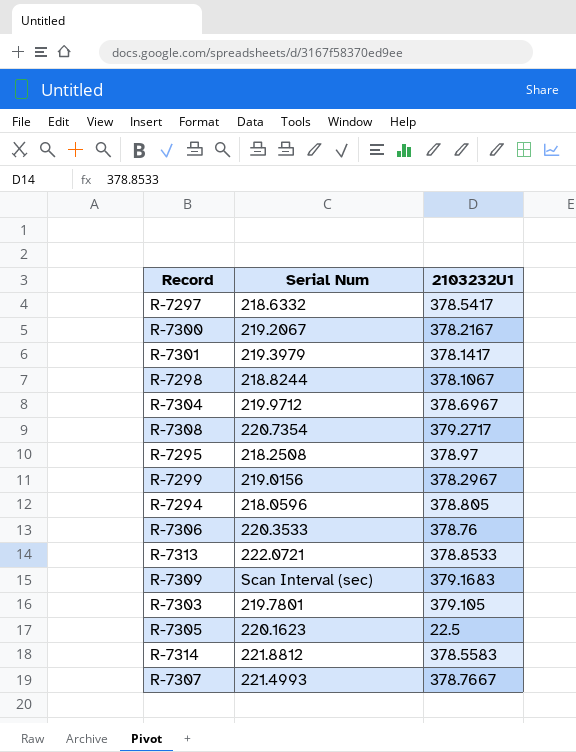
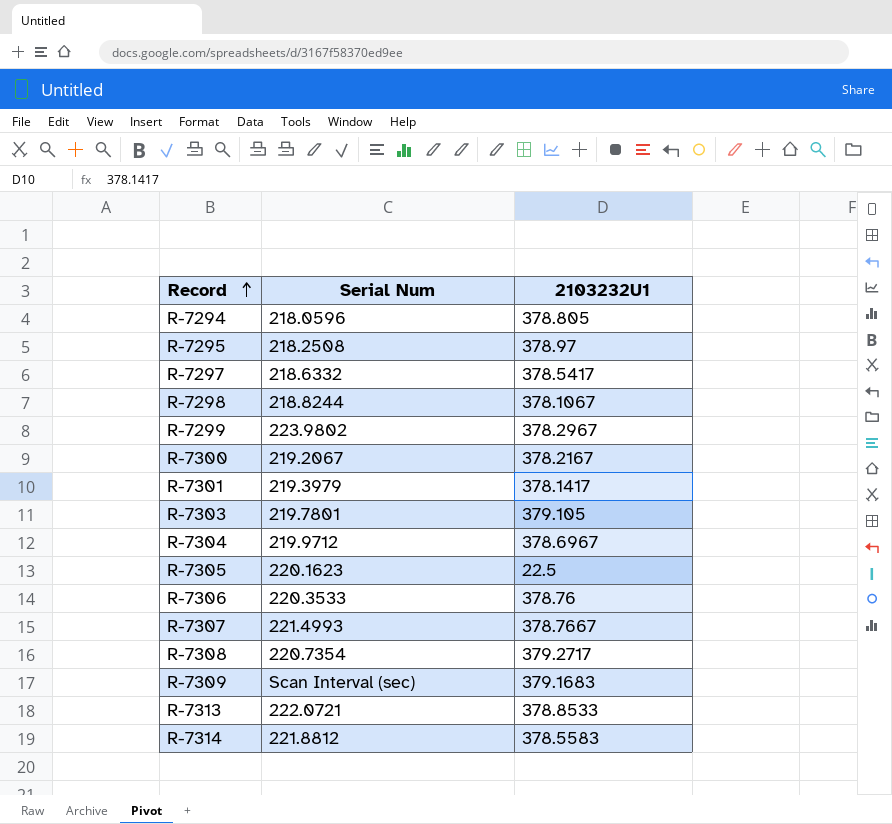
row order: none -> Record ascending
R-7299 | Serial Num: 219.0156 -> 223.9802

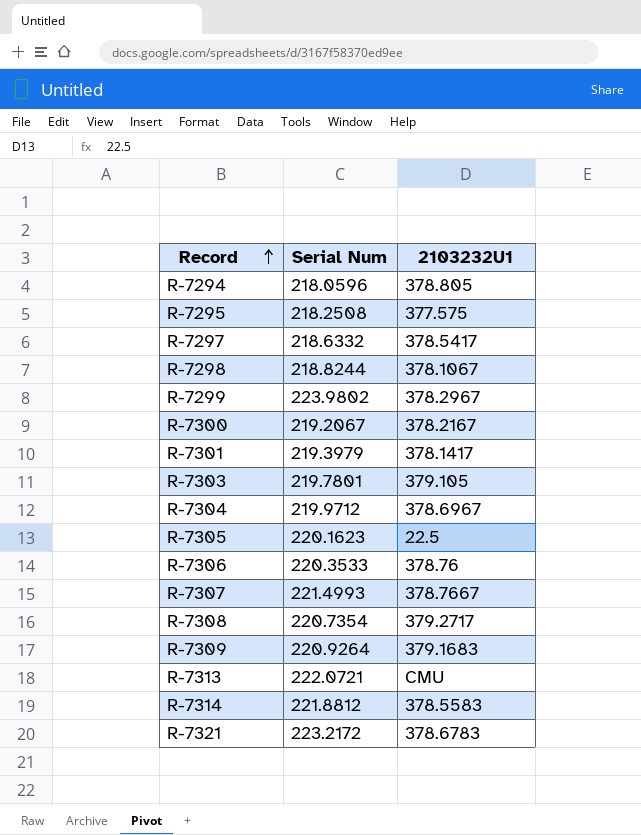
R-7295 | 2103232U1: 378.97 -> 377.575
R-7309 | Serial Num: Scan Interval (sec) -> 220.9264
R-7313 | 2103232U1: 378.8533 -> CMU
row R-7321: none -> 223.2172 | 378.6783

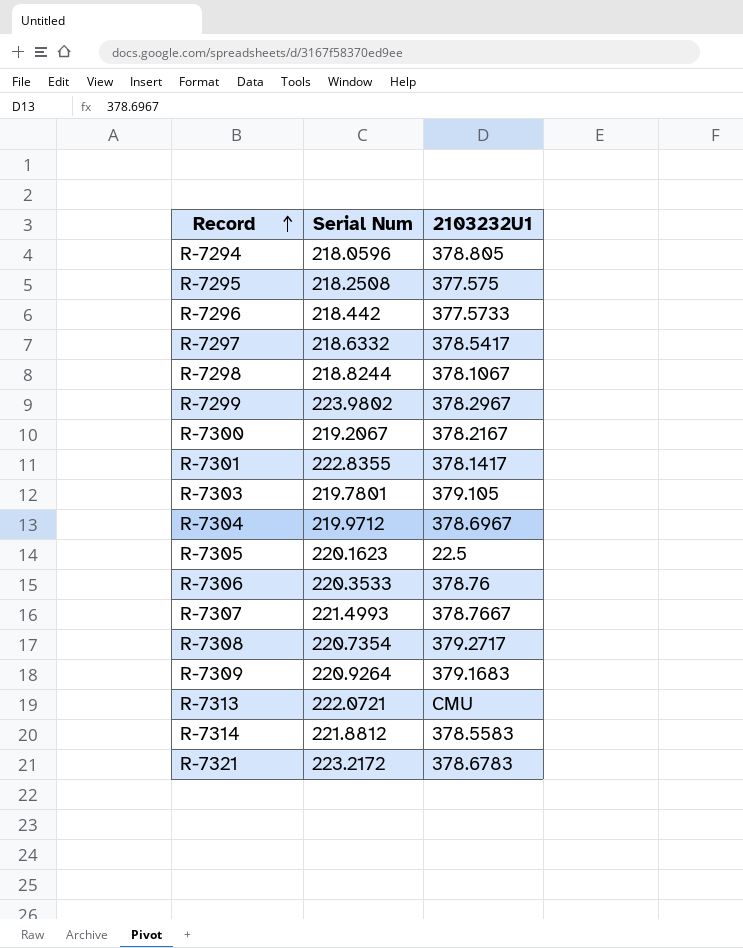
row R-7296: none -> 218.442 | 377.5733
R-7301 | Serial Num: 219.3979 -> 222.8355

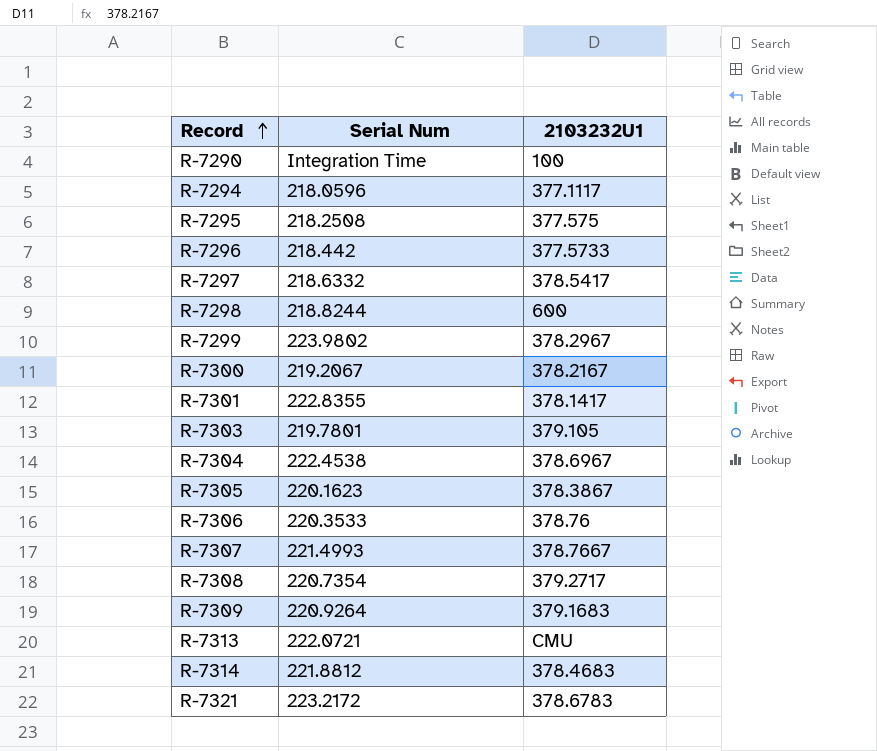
row R-7290: none -> Integration Time | 100
R-7294 | 2103232U1: 378.805 -> 377.1117
R-7298 | 2103232U1: 378.1067 -> 600
R-7304 | Serial Num: 219.9712 -> 222.4538
R-7305 | 2103232U1: 22.5 -> 378.3867
R-7314 | 2103232U1: 378.5583 -> 378.4683

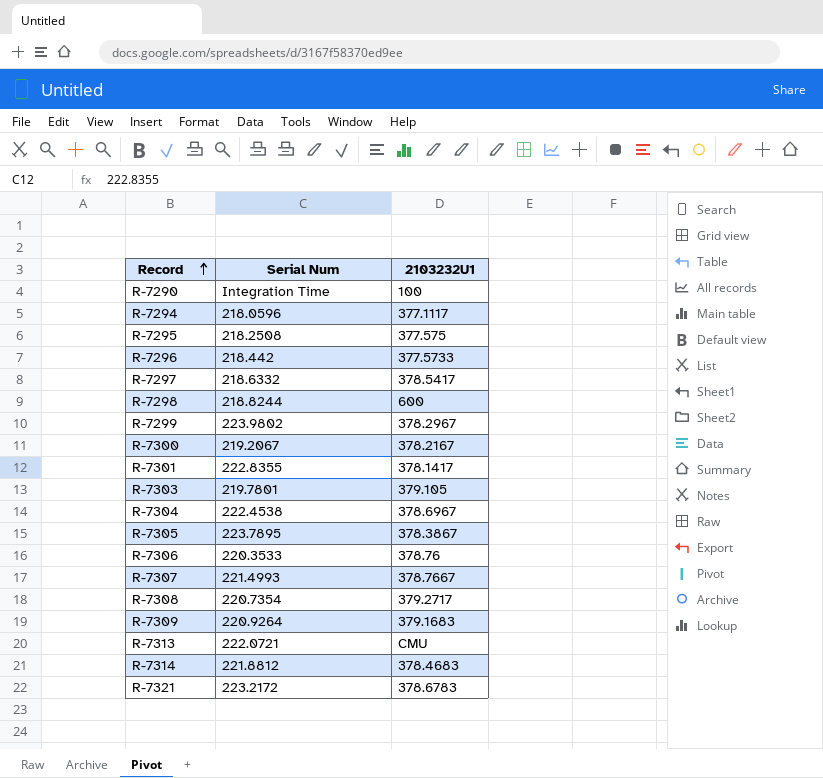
R-7305 | Serial Num: 220.1623 -> 223.7895

